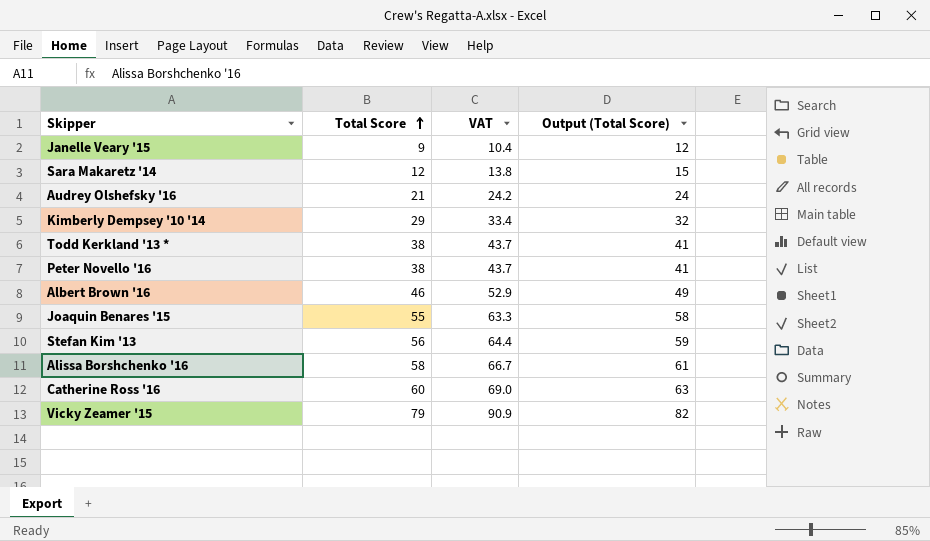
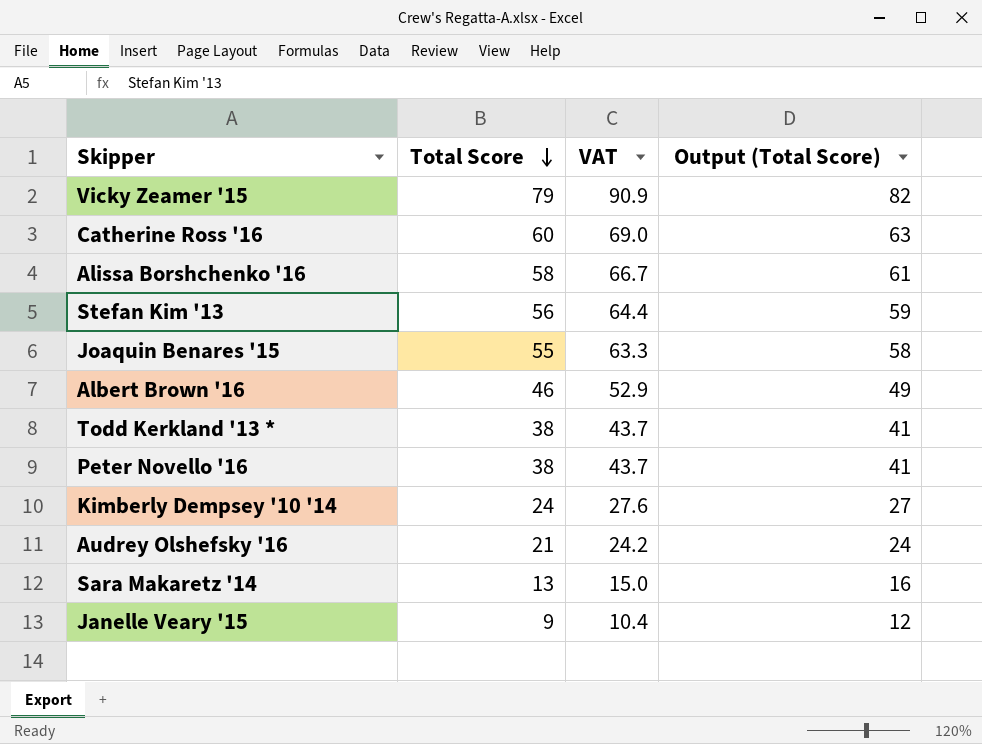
row order: Total Score ascending -> Total Score descending
Kimberly Dempsey '10 '14 | Total Score: 29 -> 24
Kimberly Dempsey '10 '14 | VAT: 33.4 -> 27.6
Kimberly Dempsey '10 '14 | Output (Total Score): 32 -> 27
Sara Makaretz '14 | Total Score: 12 -> 13
Sara Makaretz '14 | VAT: 13.8 -> 15.0
Sara Makaretz '14 | Output (Total Score): 15 -> 16

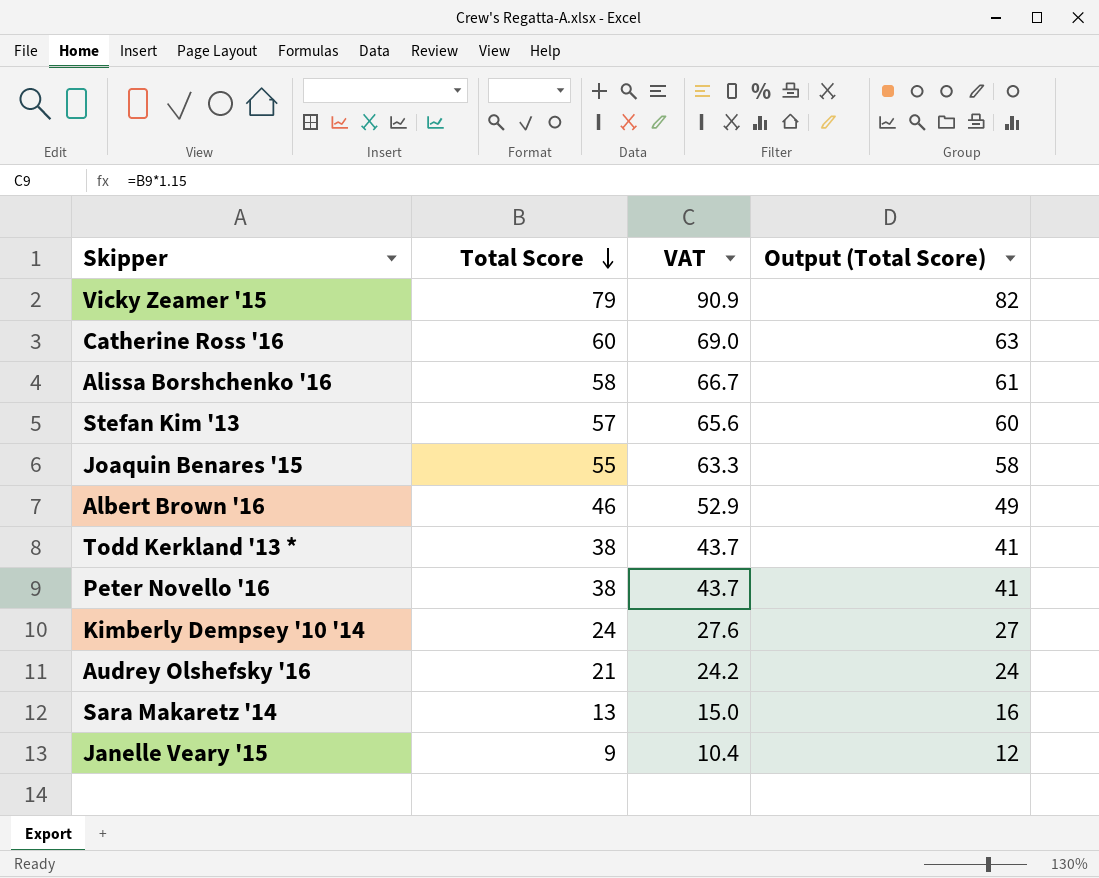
Stefan Kim '13 | Total Score: 56 -> 57
Stefan Kim '13 | VAT: 64.4 -> 65.6
Stefan Kim '13 | Output (Total Score): 59 -> 60

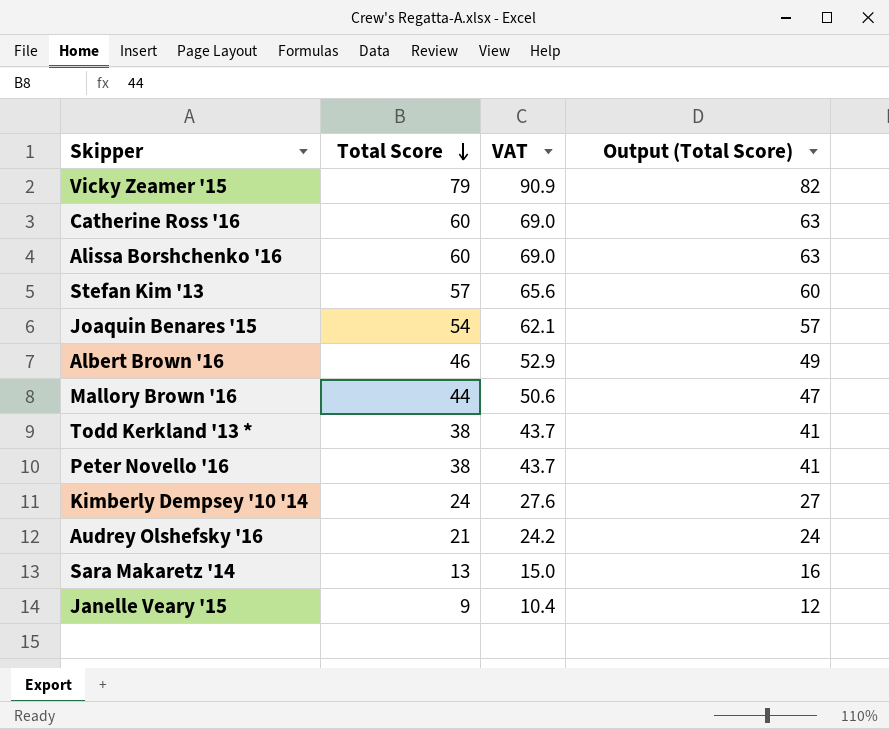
Alissa Borshchenko '16 | Total Score: 58 -> 60
Alissa Borshchenko '16 | VAT: 66.7 -> 69.0
Alissa Borshchenko '16 | Output (Total Score): 61 -> 63
Joaquin Benares '15 | Total Score: 55 -> 54
Joaquin Benares '15 | VAT: 63.3 -> 62.1
Joaquin Benares '15 | Output (Total Score): 58 -> 57
row Mallory Brown '16: none -> 44 | 50.6 | 47

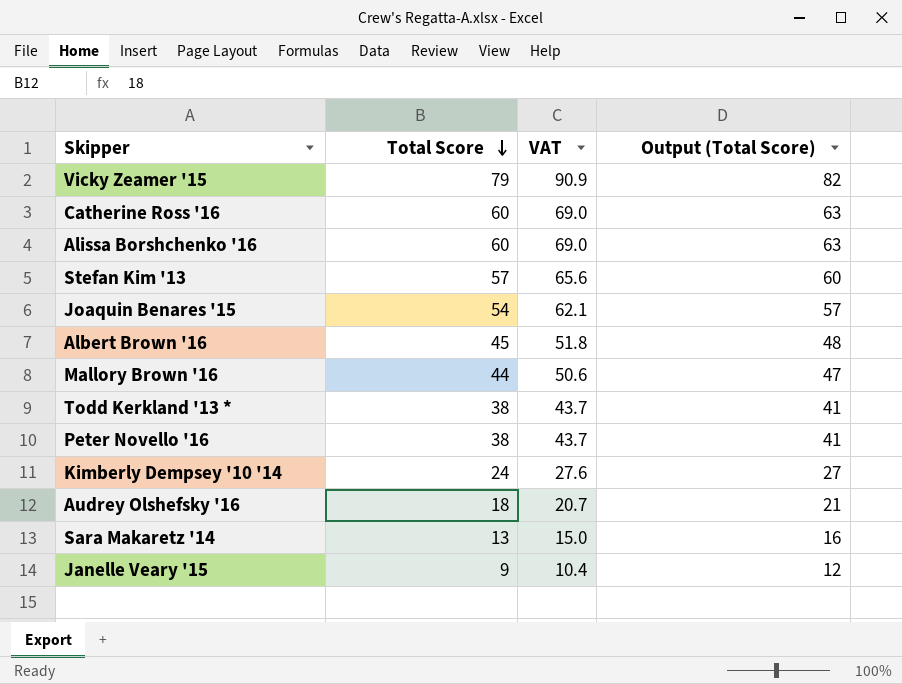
Albert Brown '16 | Total Score: 46 -> 45
Albert Brown '16 | VAT: 52.9 -> 51.8
Albert Brown '16 | Output (Total Score): 49 -> 48
Audrey Olshefsky '16 | Total Score: 21 -> 18
Audrey Olshefsky '16 | VAT: 24.2 -> 20.7
Audrey Olshefsky '16 | Output (Total Score): 24 -> 21

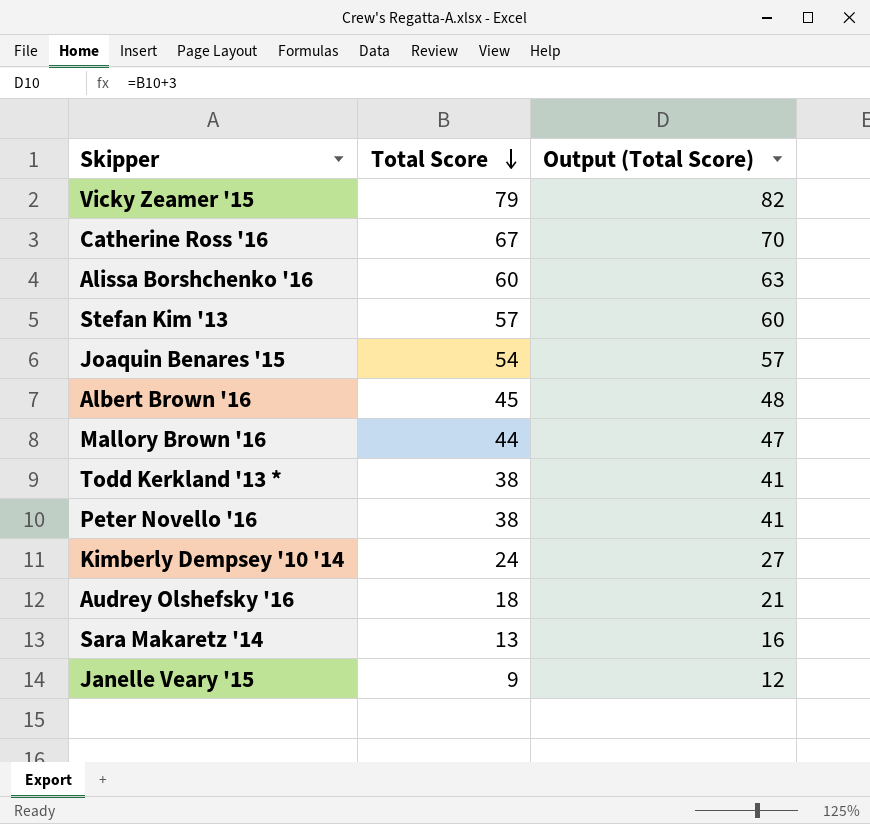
column VAT | formula: [Total Score] * 1.15 -> none
Catherine Ross '16 | Total Score: 60 -> 67
Catherine Ross '16 | Output (Total Score): 63 -> 70

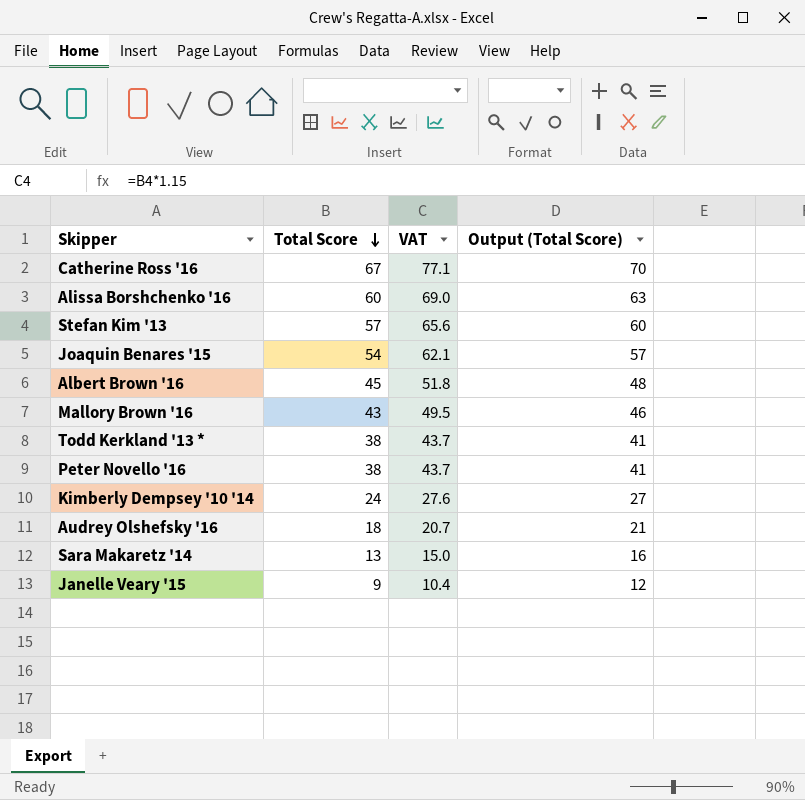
column VAT | formula: none -> [Total Score] * 1.15
row Vicky Zeamer '15: 79 | 82 -> none
Mallory Brown '16 | Total Score: 44 -> 43
Mallory Brown '16 | Output (Total Score): 47 -> 46

